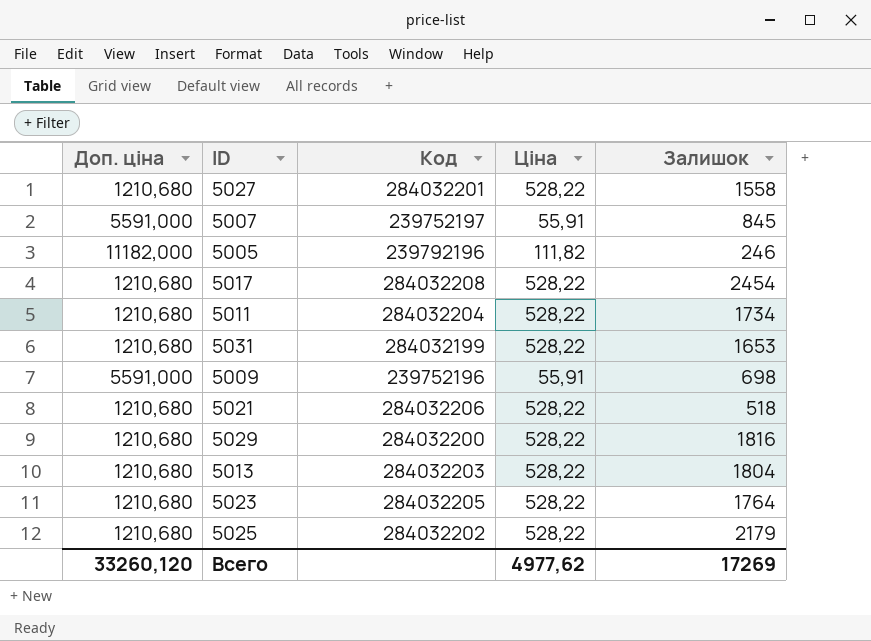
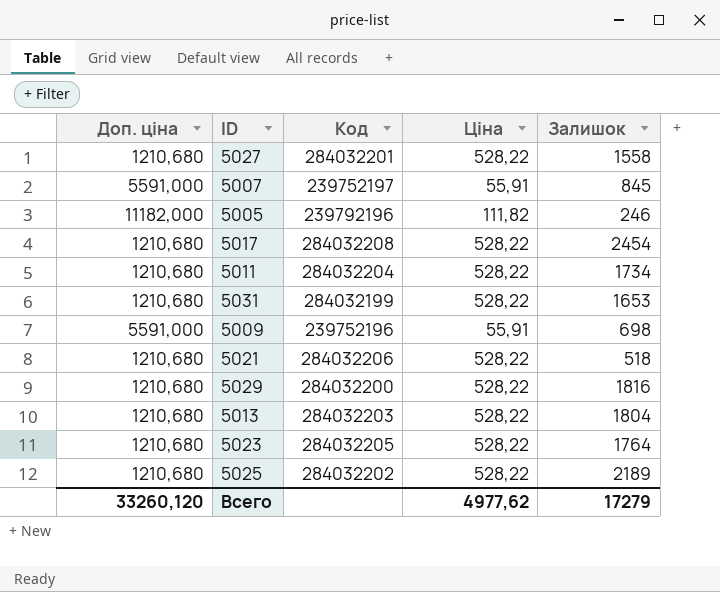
5025 | Залишок: 2179 -> 2189
Всего | Залишок: 17269 -> 17279

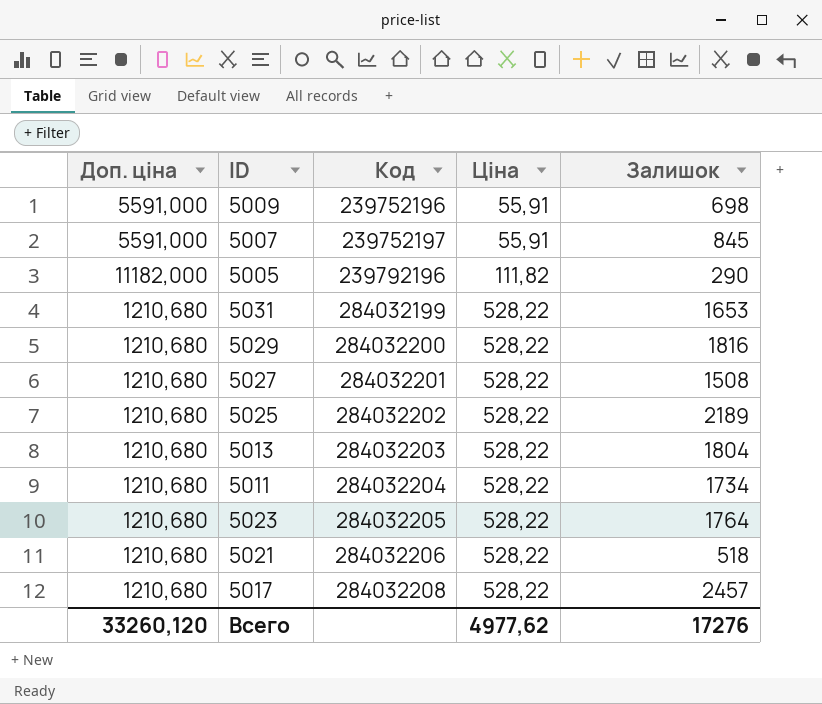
row order: none -> Код ascending
5005 | Залишок: 246 -> 290
5027 | Залишок: 1558 -> 1508
5017 | Залишок: 2454 -> 2457
Всего | Залишок: 17279 -> 17276

